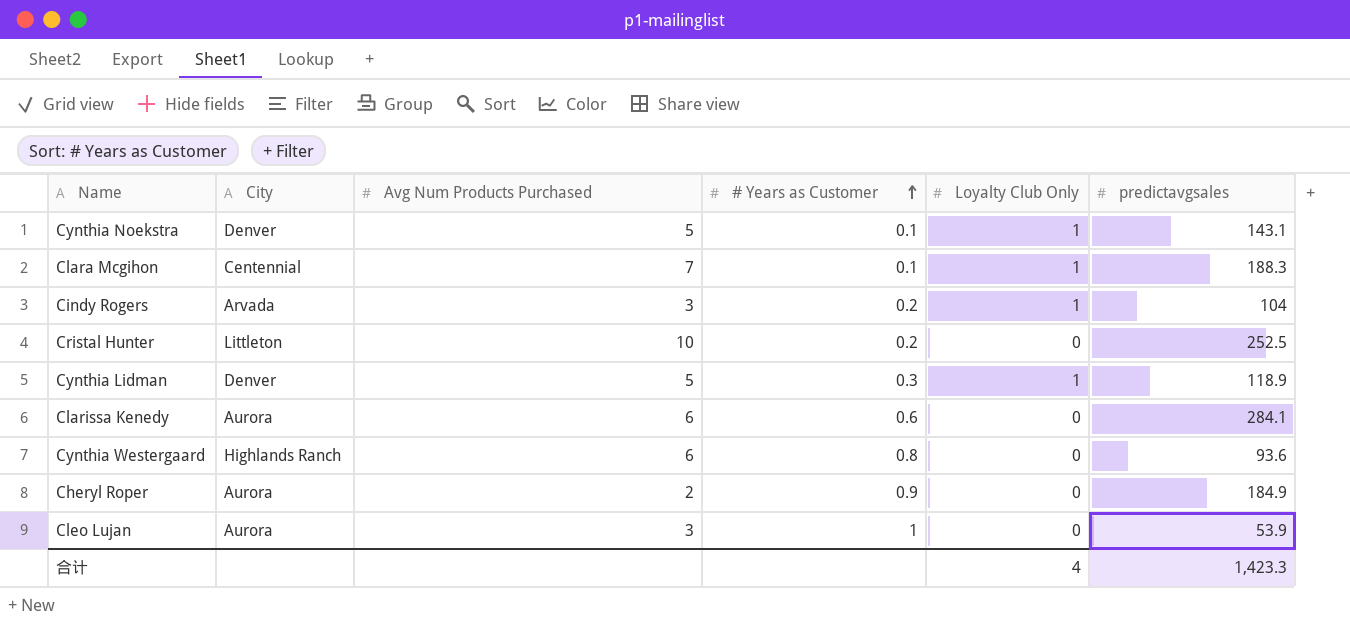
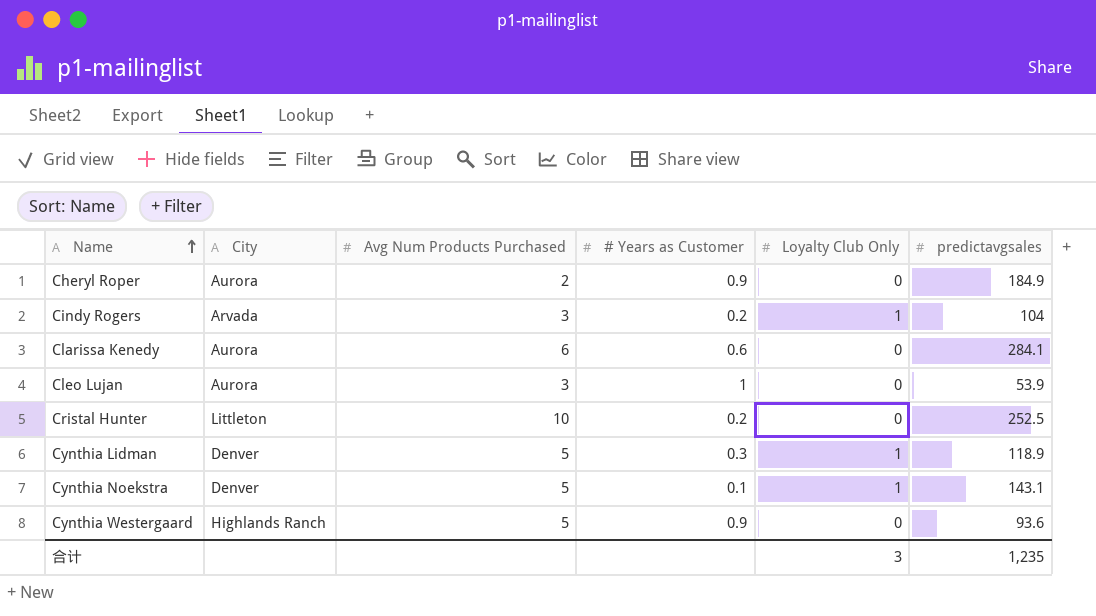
row order: # Years as Customer ascending -> Name ascending
row Clara Mcgihon: Centennial | 7 | 0.1 | 1 | 188.3 -> none
Cynthia Westergaard | Avg Num Products Purchased: 6 -> 5
Cynthia Westergaard | # Years as Customer: 0.8 -> 0.9
合计 | Loyalty Club Only: 4 -> 3
合计 | predictavgsales: 1,423.3 -> 1,235

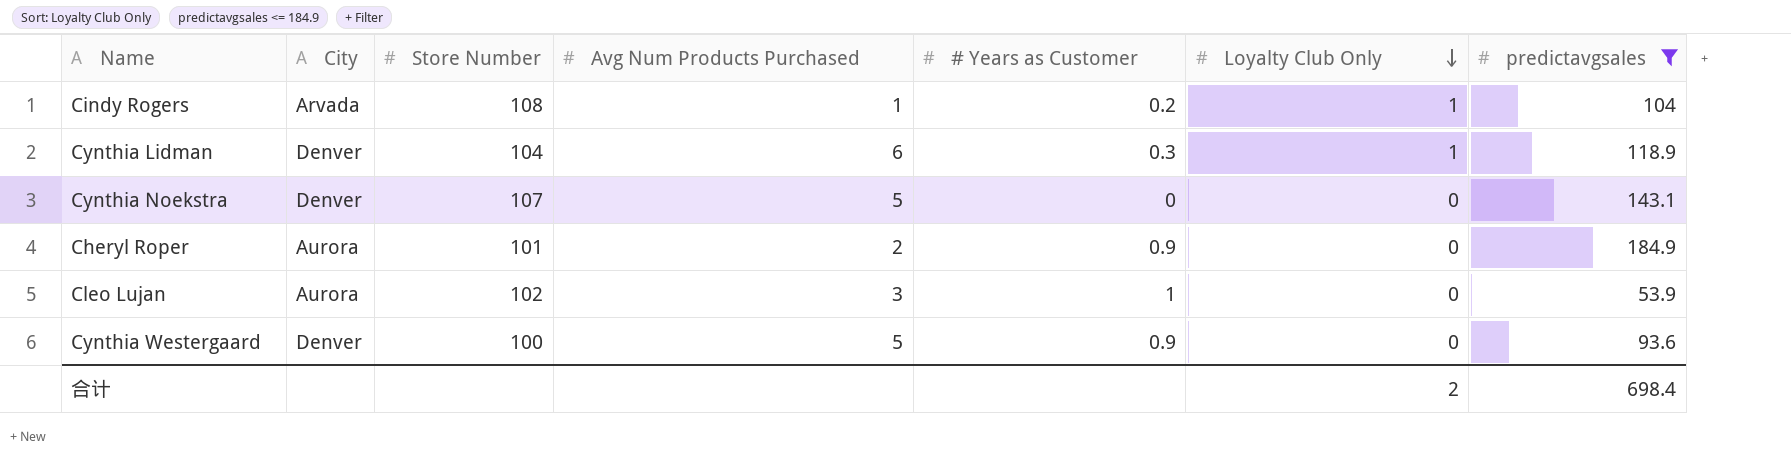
filter: none -> predictavgsales <= 184.9
row order: Name ascending -> Loyalty Club Only descending
column Store Number | position: none -> 3
Cindy Rogers | Avg Num Products Purchased: 3 -> 1
Cynthia Lidman | Avg Num Products Purchased: 5 -> 6
Cynthia Noekstra | # Years as Customer: 0.1 -> 0
Cynthia Noekstra | Loyalty Club Only: 1 -> 0
Cynthia Westergaard | City: Highlands Ranch -> Denver
合计 | Loyalty Club Only: 3 -> 2
合计 | predictavgsales: 1,235 -> 698.4

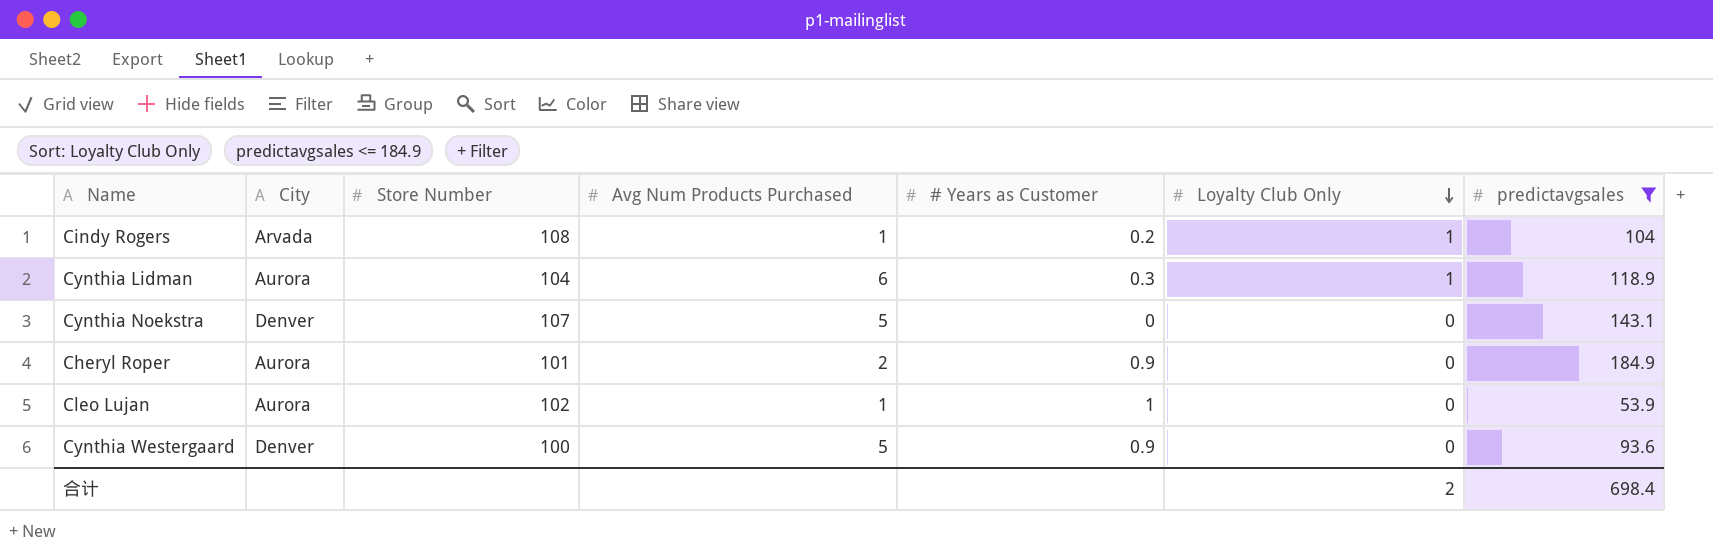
Cynthia Lidman | City: Denver -> Aurora
Cleo Lujan | Avg Num Products Purchased: 3 -> 1

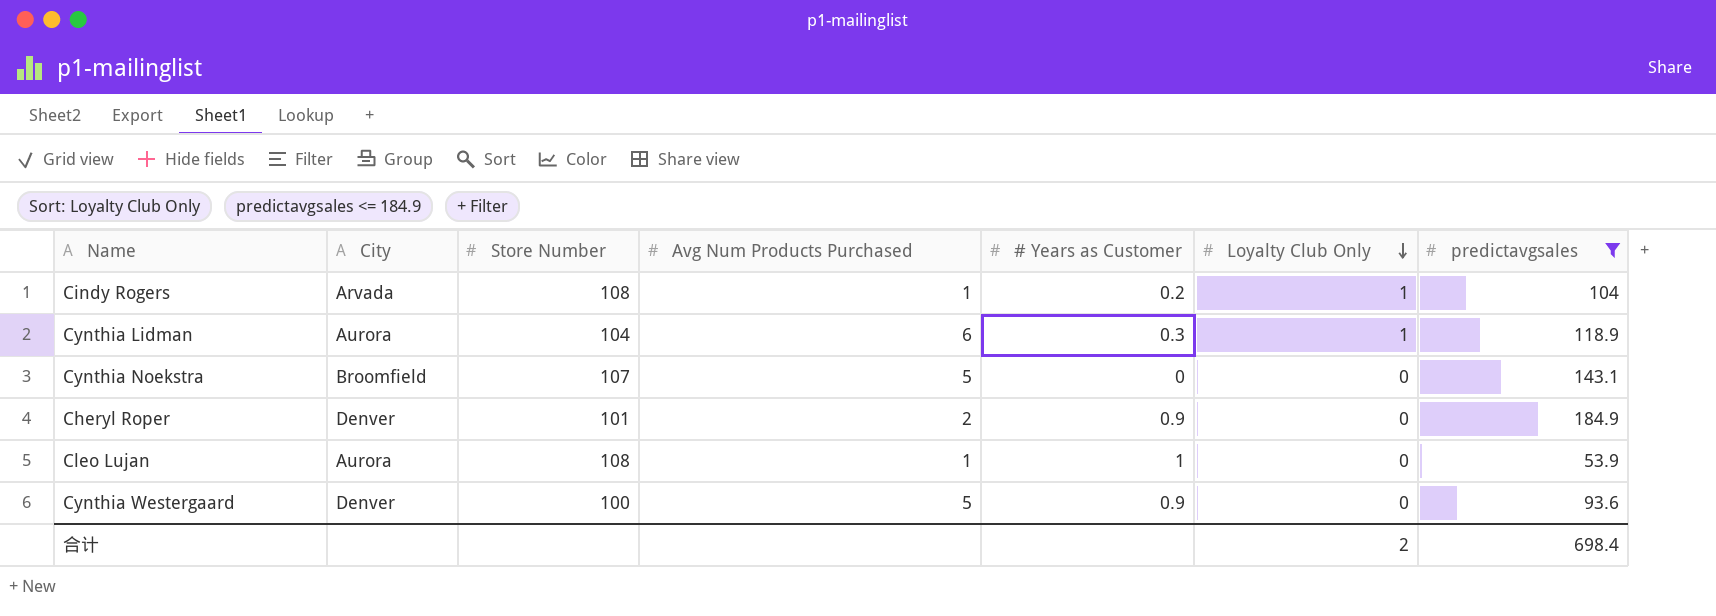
Cynthia Noekstra | City: Denver -> Broomfield
Cheryl Roper | City: Aurora -> Denver
Cleo Lujan | Store Number: 102 -> 108

